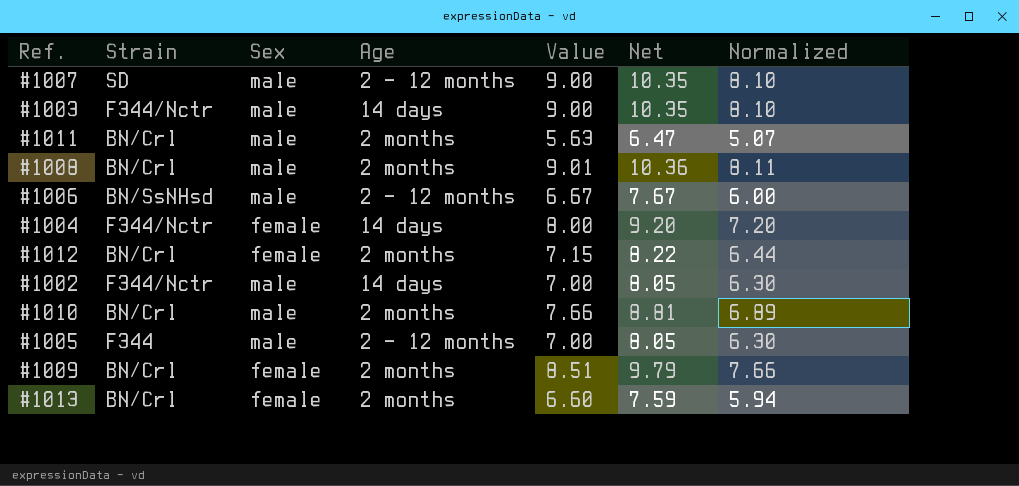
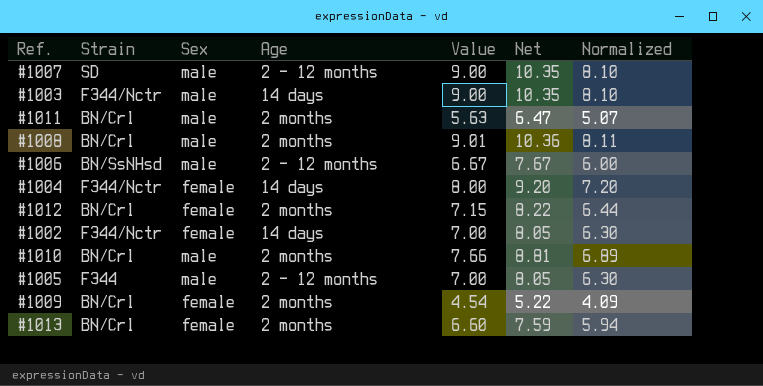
#1002 | Sex: male -> female
#1009 | Value: 8.51 -> 4.54
#1009 | Net: 9.79 -> 5.22
#1009 | Normalized: 7.66 -> 4.09

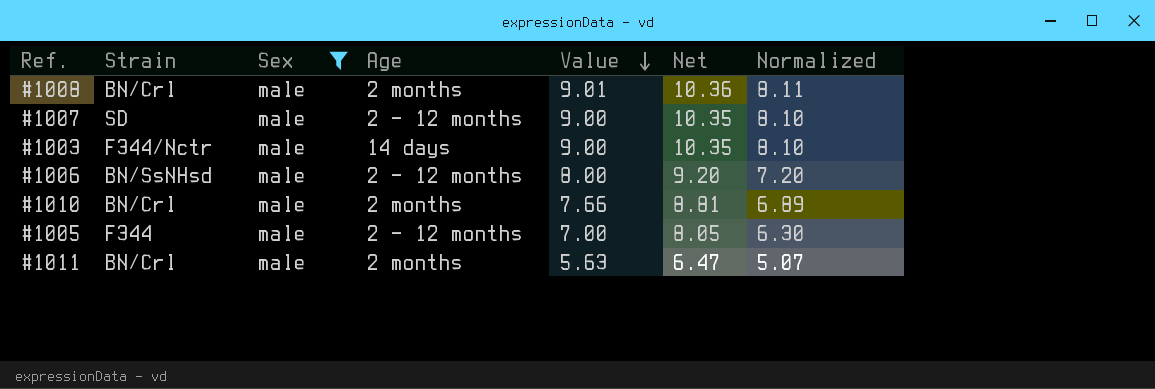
filter: none -> Sex = male
row order: none -> Value descending
#1006 | Value: 6.67 -> 8.00
#1006 | Net: 7.67 -> 9.20
#1006 | Normalized: 6.00 -> 7.20

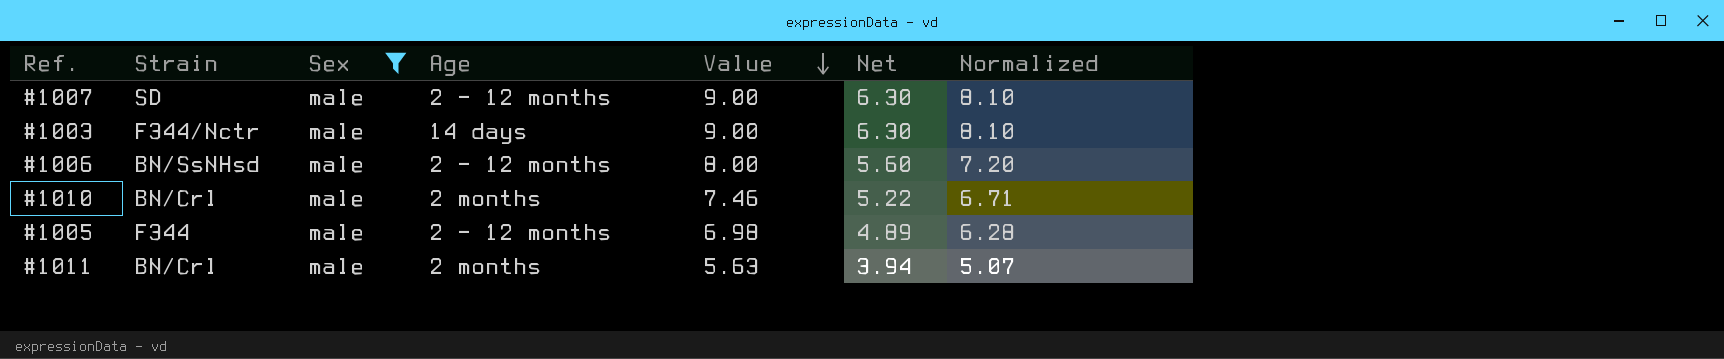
column Net | formula: [Value] * 1.15 -> [Value] * 0.7
row #1008: BN/Crl | male | 2 months | 9.01 | 10.36 | 8.11 -> none
#1010 | Value: 7.66 -> 7.46
#1010 | Normalized: 6.89 -> 6.71
#1005 | Value: 7.00 -> 6.98
#1005 | Normalized: 6.30 -> 6.28

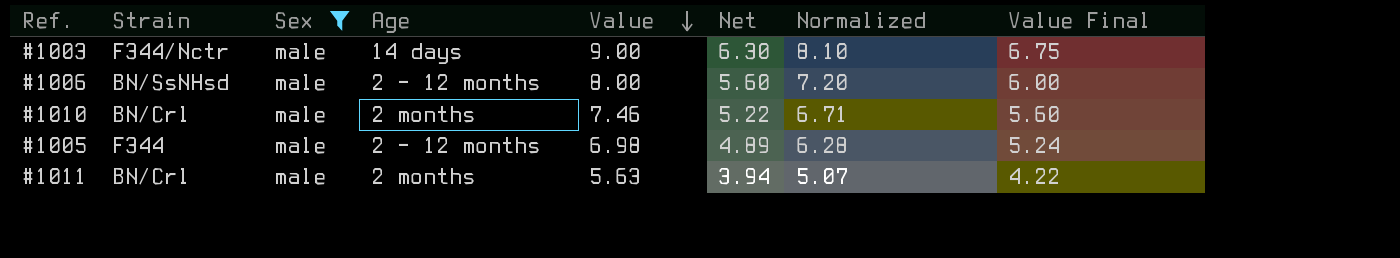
column Value Final | formula: none -> [Value] * 0.75
row #1007: SD | male | 2 - 12 months | 9.00 | 6.30 | 8.10 -> none

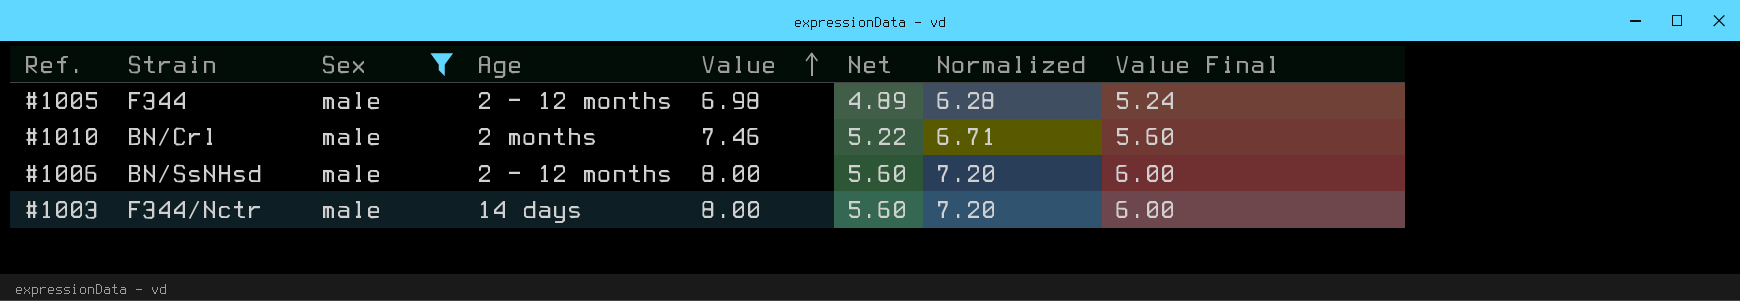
row order: Value descending -> Value ascending
row #1011: BN/Crl | male | 2 months | 5.63 | 3.94 | 5.07 | 4.22 -> none
#1003 | Value: 9.00 -> 8.00
#1003 | Net: 6.30 -> 5.60
#1003 | Normalized: 8.10 -> 7.20
#1003 | Value Final: 6.75 -> 6.00

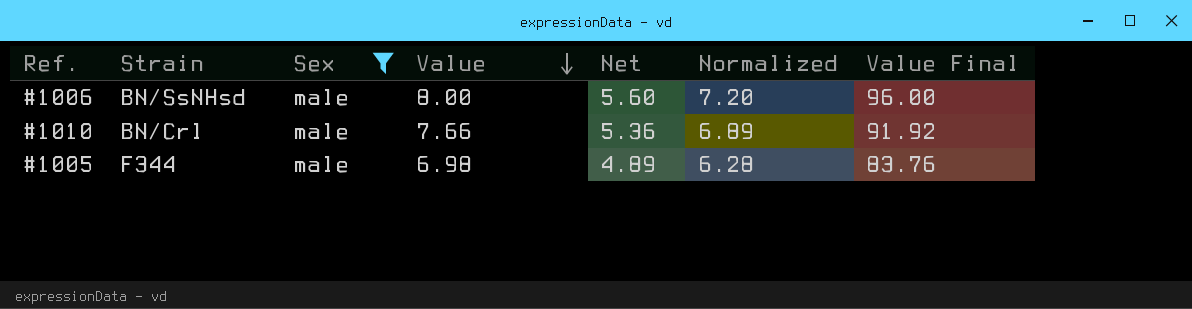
row order: Value ascending -> Value descending
column Age | position: 4 -> none
column Value Final | formula: [Value] * 0.75 -> [Value] * 12
row #1003: F344/Nctr | male | 14 days | 8.00 | 5.60 | 7.20 | 6.00 -> none
#1010 | Value: 7.46 -> 7.66
#1010 | Net: 5.22 -> 5.36
#1010 | Normalized: 6.71 -> 6.89

